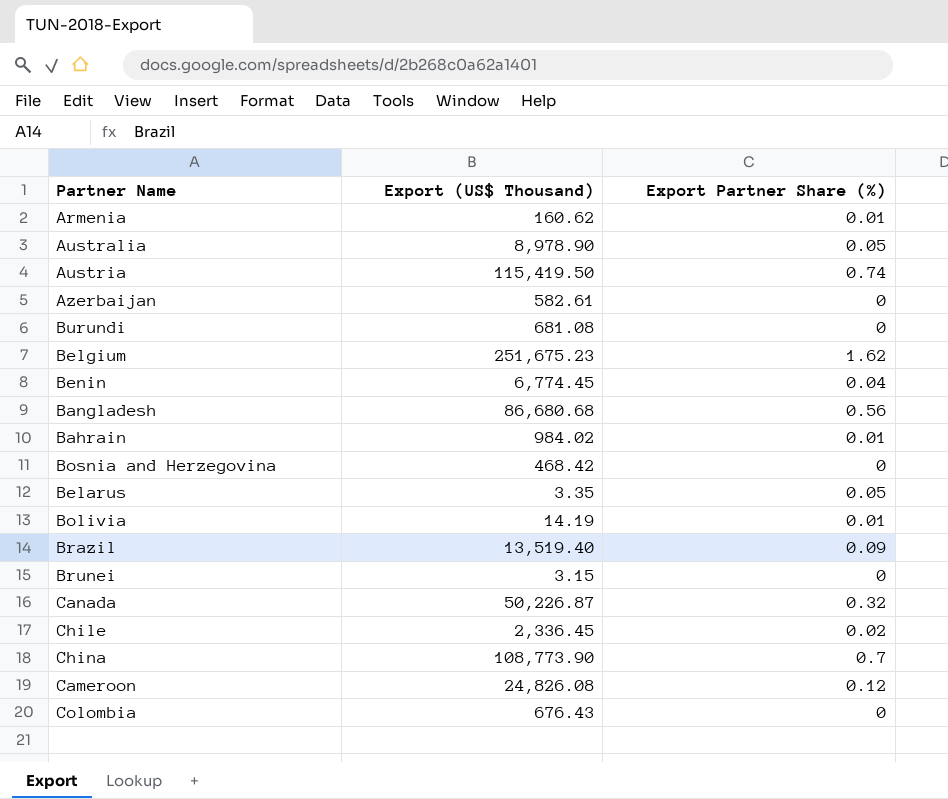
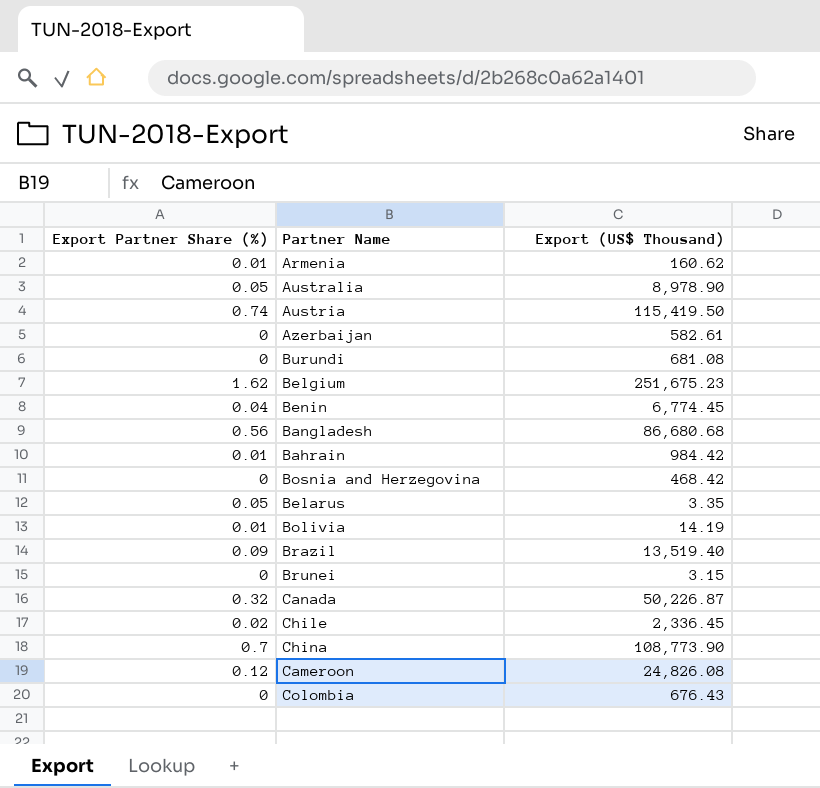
column Export Partner Share (%) | position: 3 -> 1
Bahrain | Export (US$ Thousand): 984.02 -> 984.42

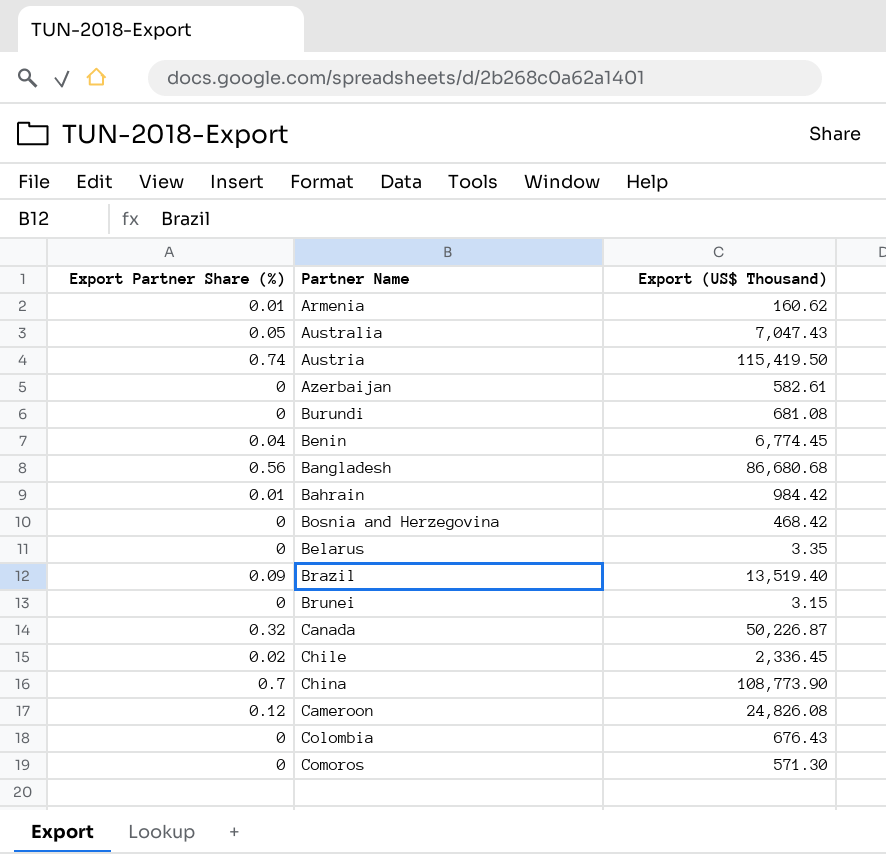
row Belgium: 1.62 | 251,675.23 -> none
row Bolivia: 0.01 | 14.19 -> none
Australia | Export (US$ Thousand): 8,978.90 -> 7,047.43
Belarus | Export Partner Share (%): 0.05 -> 0
row Comoros: none -> 0 | 571.30

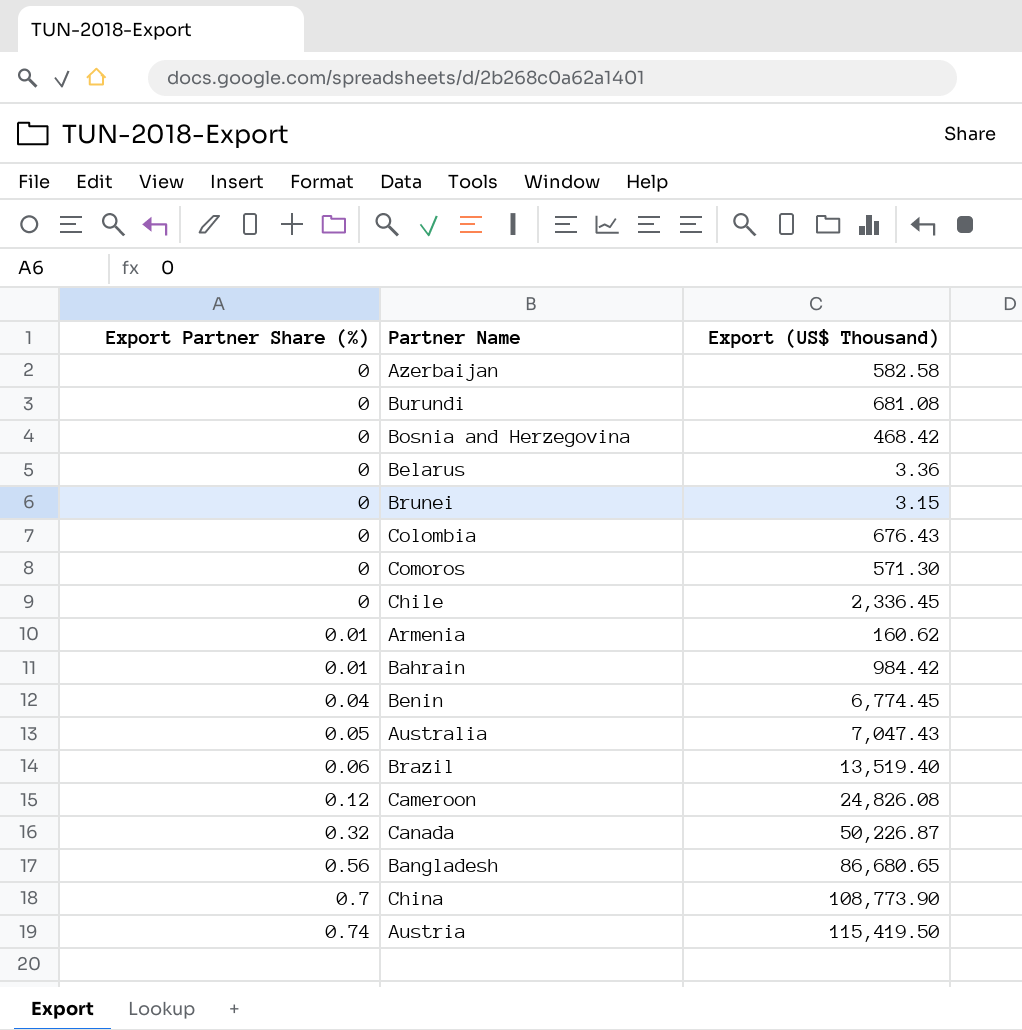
row order: none -> Export Partner Share (%) ascending
Azerbaijan | Export (US$ Thousand): 582.61 -> 582.58
Belarus | Export (US$ Thousand): 3.35 -> 3.36
Chile | Export Partner Share (%): 0.02 -> 0
Brazil | Export Partner Share (%): 0.09 -> 0.06
Bangladesh | Export (US$ Thousand): 86,680.68 -> 86,680.65

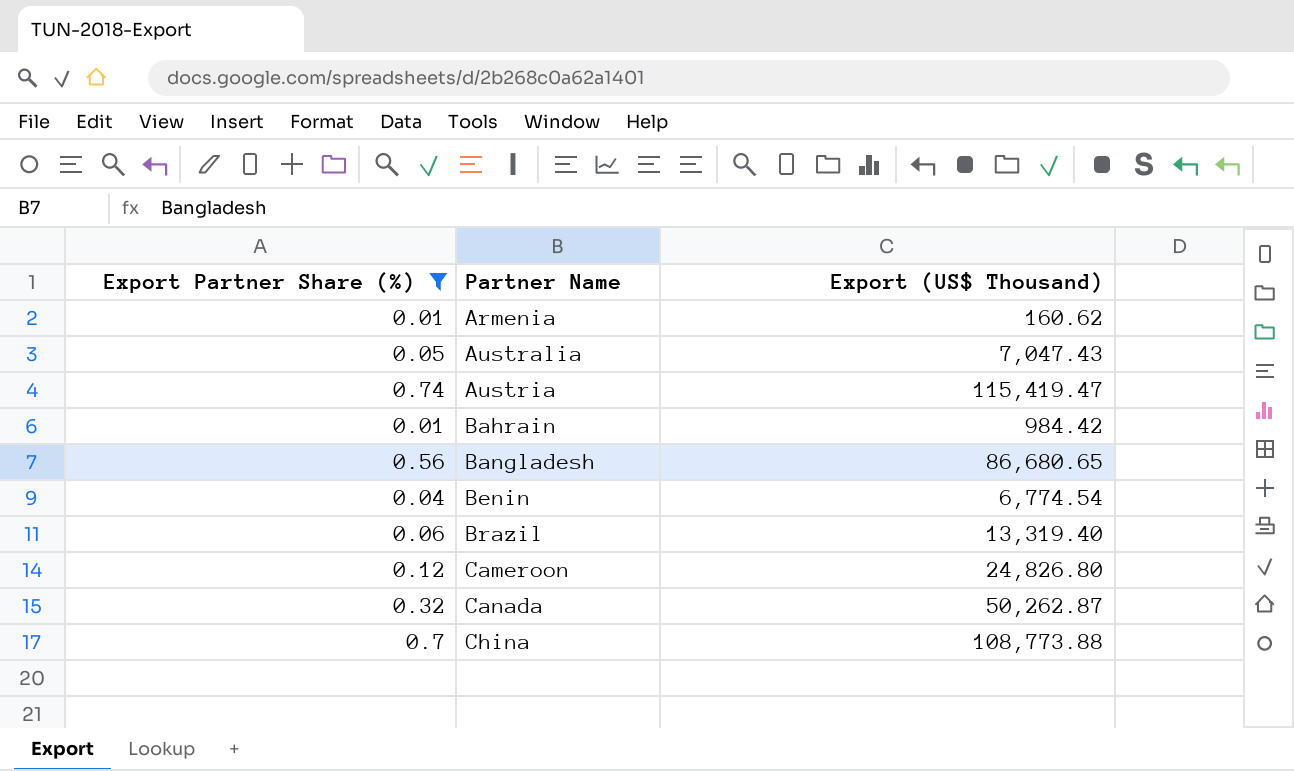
filter: none -> Export Partner Share (%) != 0
row order: Export Partner Share (%) ascending -> Partner Name ascending
Austria | Export (US$ Thousand): 115,419.50 -> 115,419.47
Benin | Export (US$ Thousand): 6,774.45 -> 6,774.54
Brazil | Export (US$ Thousand): 13,519.40 -> 13,319.40
Cameroon | Export (US$ Thousand): 24,826.08 -> 24,826.80
Canada | Export (US$ Thousand): 50,226.87 -> 50,262.87
China | Export (US$ Thousand): 108,773.90 -> 108,773.88

